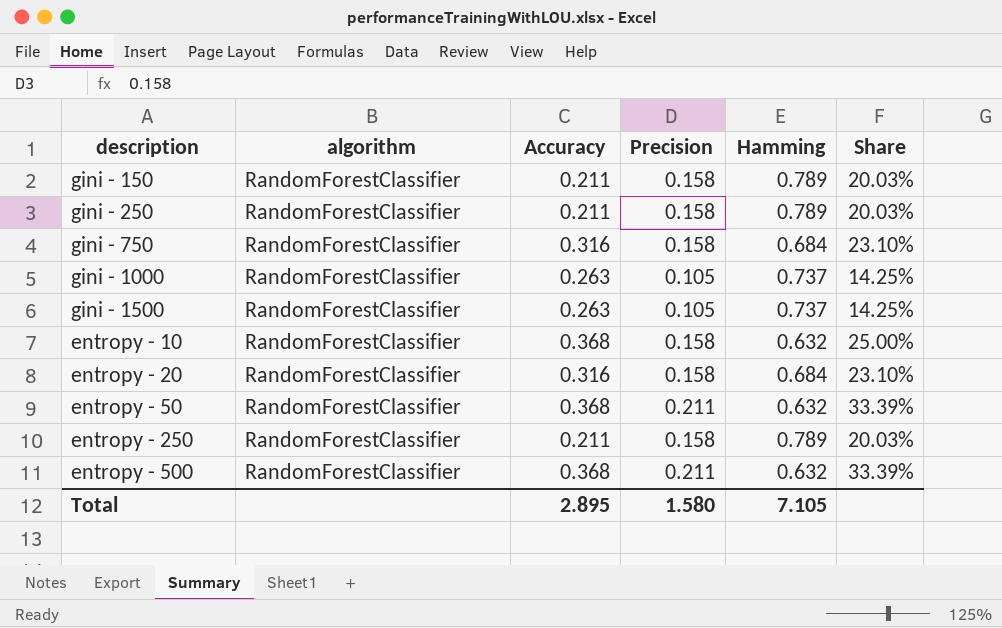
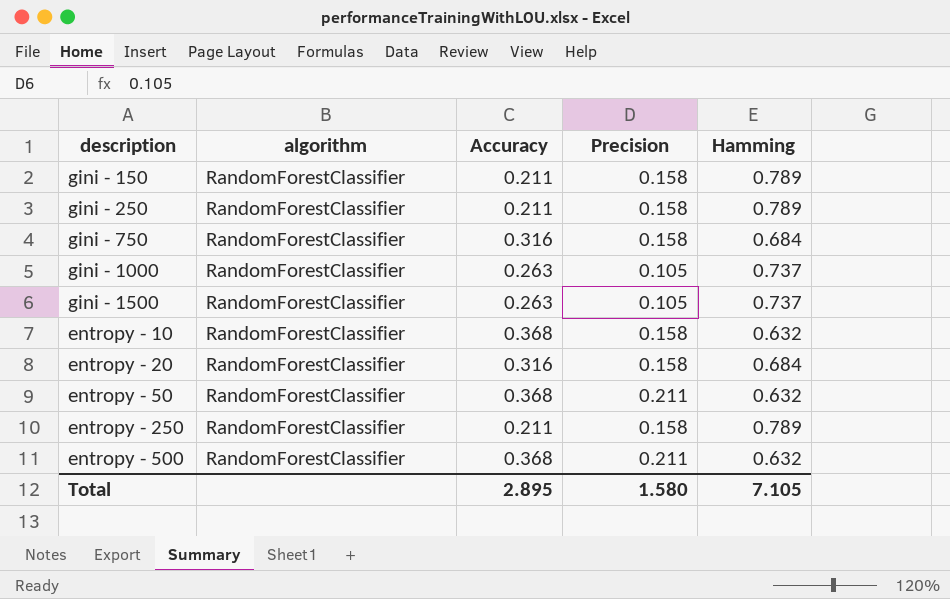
column Share | formula: [Precision] / [Hamming] -> none

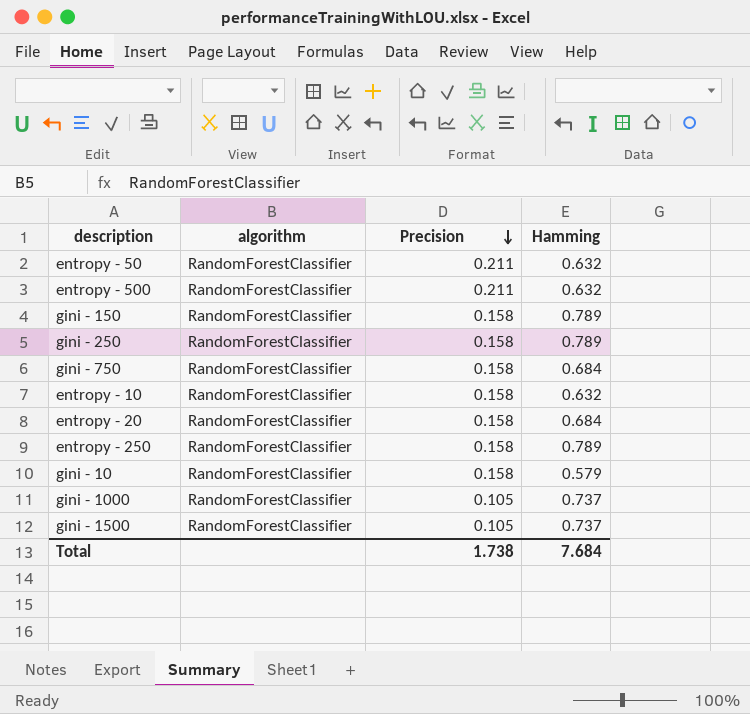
row order: none -> Precision descending
column Accuracy | position: 3 -> none
row gini - 10: none -> RandomForestClassifier | 0.158 | 0.579
Total | Precision: 1.580 -> 1.738
Total | Hamming: 7.105 -> 7.684

